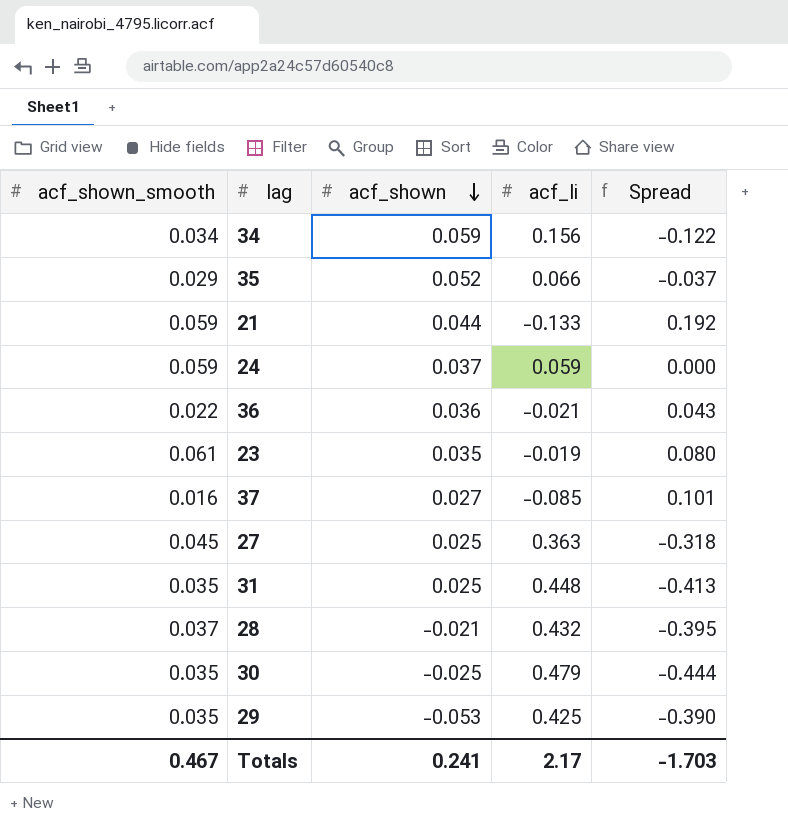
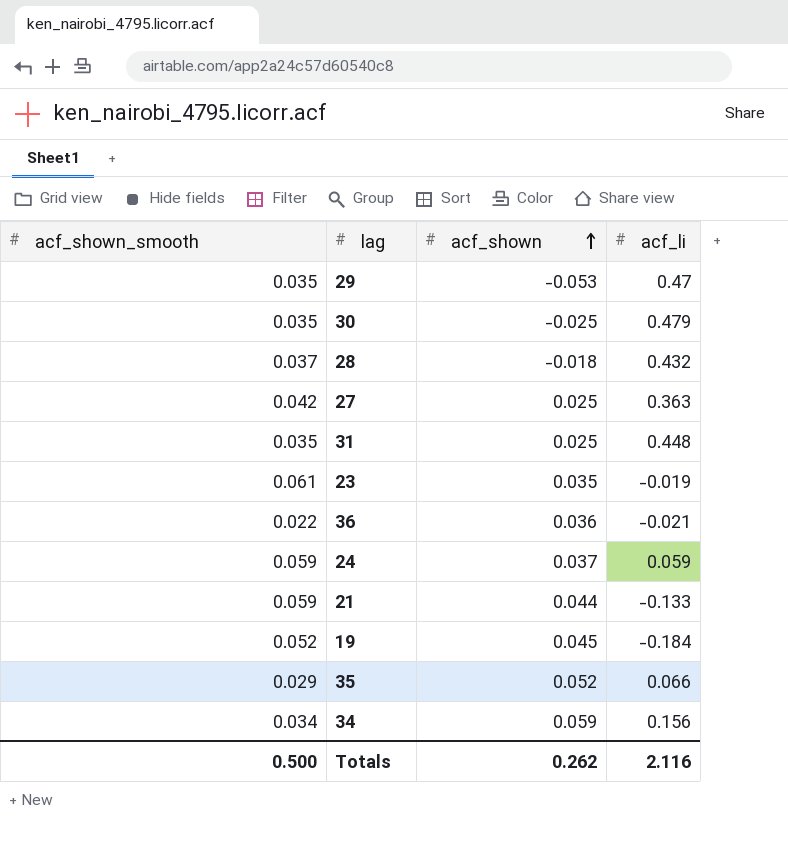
row order: acf_shown descending -> acf_shown ascending
column Spread | formula: [acf_shown_smooth] - [acf_li] -> none
row 37: 0.016 | 0.027 | -0.085 | 0.101 -> none
29 | acf_li: 0.425 -> 0.47
28 | acf_shown: -0.021 -> -0.018
27 | acf_shown_smooth: 0.045 -> 0.042
row 19: none -> 0.052 | 0.045 | -0.184
Totals | acf_shown_smooth: 0.467 -> 0.500
Totals | acf_shown: 0.241 -> 0.262
Totals | acf_li: 2.17 -> 2.116

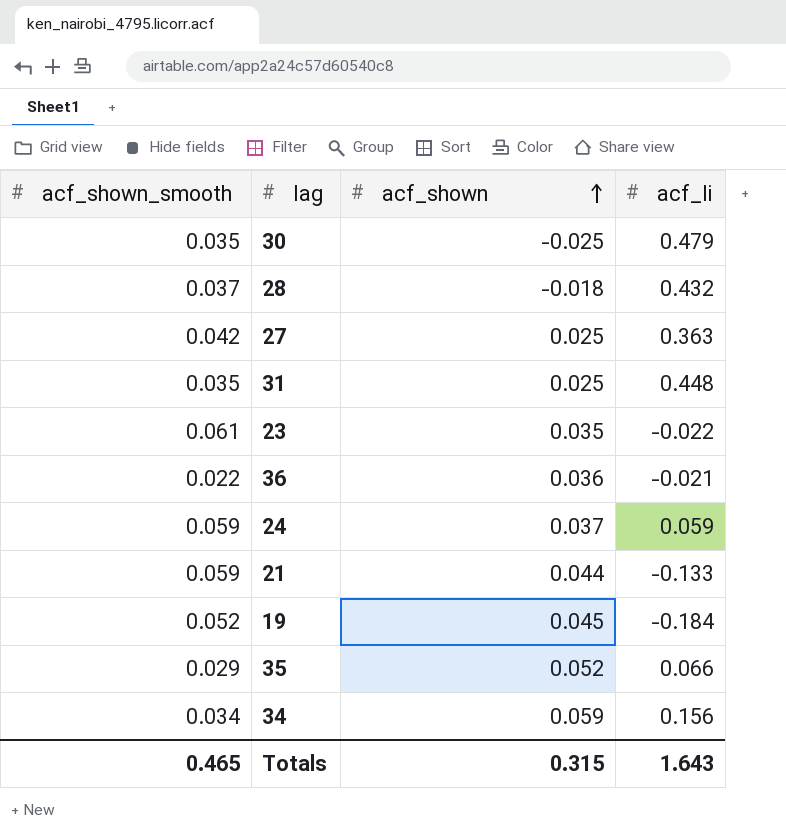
row 29: 0.035 | -0.053 | 0.47 -> none
23 | acf_li: -0.019 -> -0.022
Totals | acf_shown_smooth: 0.500 -> 0.465
Totals | acf_shown: 0.262 -> 0.315
Totals | acf_li: 2.116 -> 1.643

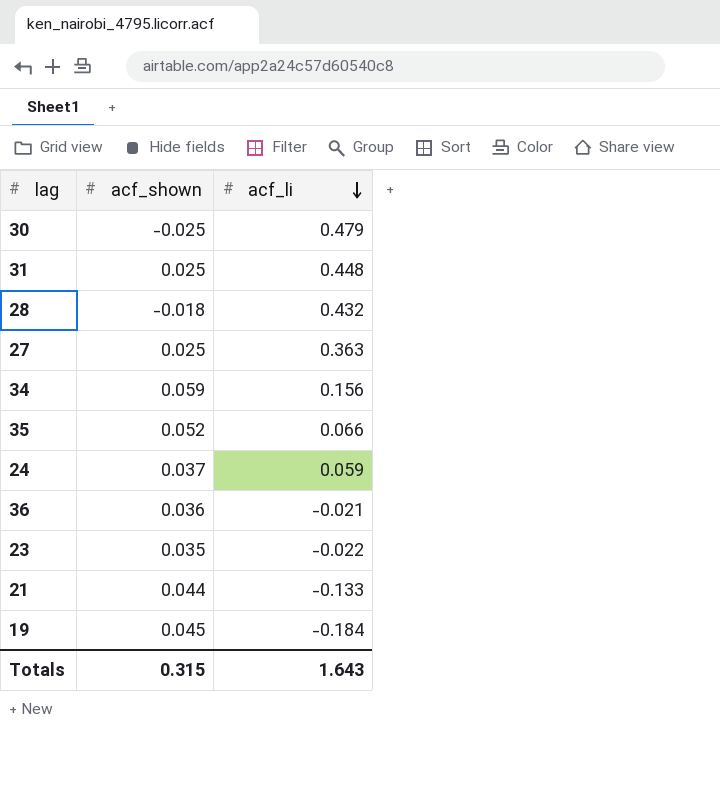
row order: acf_shown ascending -> acf_li descending
column acf_shown_smooth | position: 1 -> none

